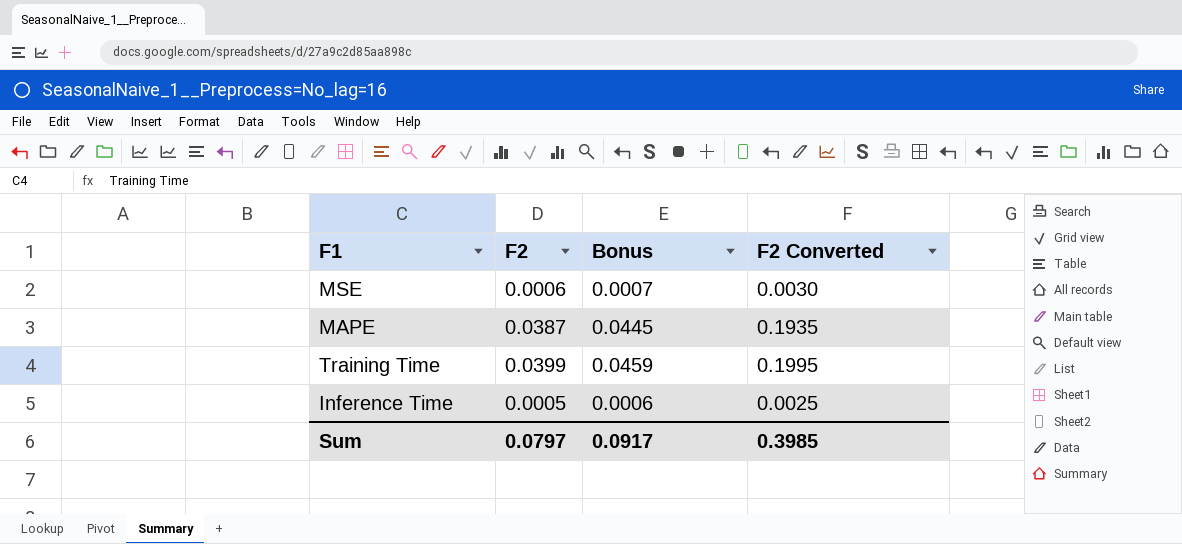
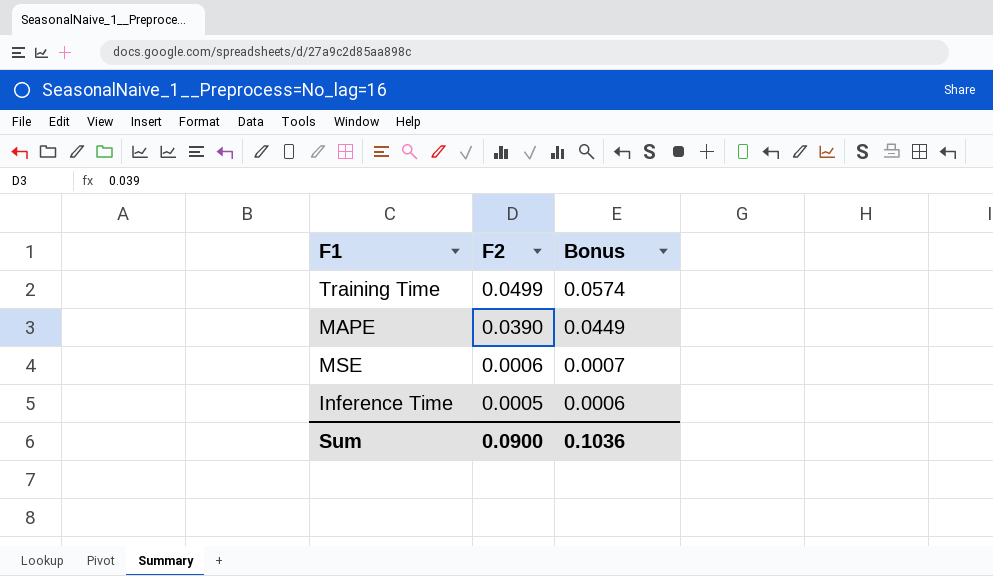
row order: none -> F2 descending
column F2 Converted | formula: [F2] * 5 -> none
Training Time | F2: 0.0399 -> 0.0499
Training Time | Bonus: 0.0459 -> 0.0574
MAPE | F2: 0.0387 -> 0.0390
MAPE | Bonus: 0.0445 -> 0.0449
Sum | F2: 0.0797 -> 0.0900
Sum | Bonus: 0.0917 -> 0.1036

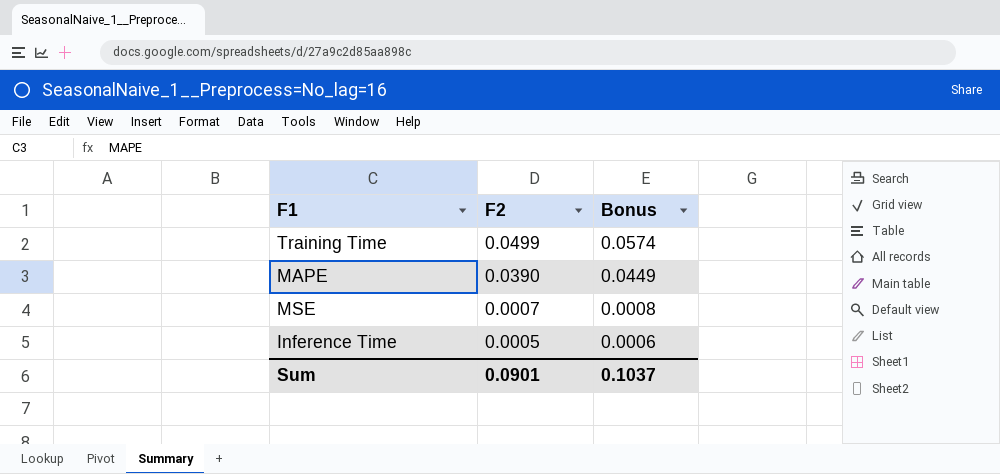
MSE | F2: 0.0006 -> 0.0007
MSE | Bonus: 0.0007 -> 0.0008
Sum | F2: 0.0900 -> 0.0901
Sum | Bonus: 0.1036 -> 0.1037

